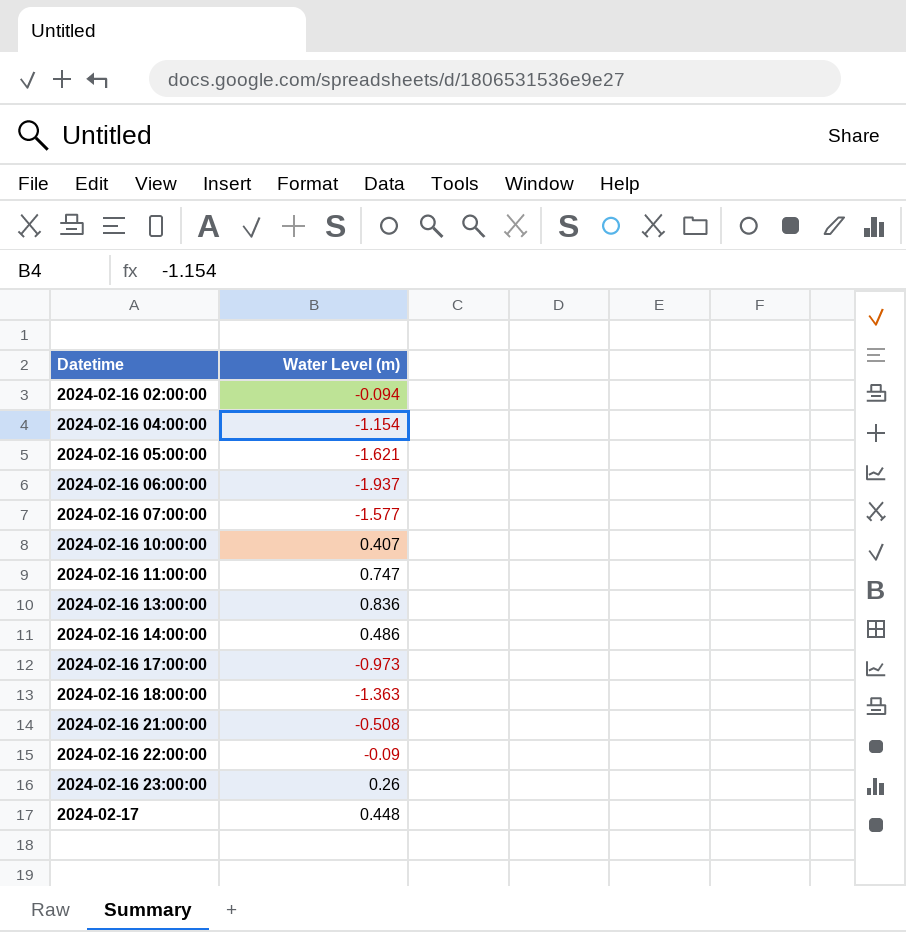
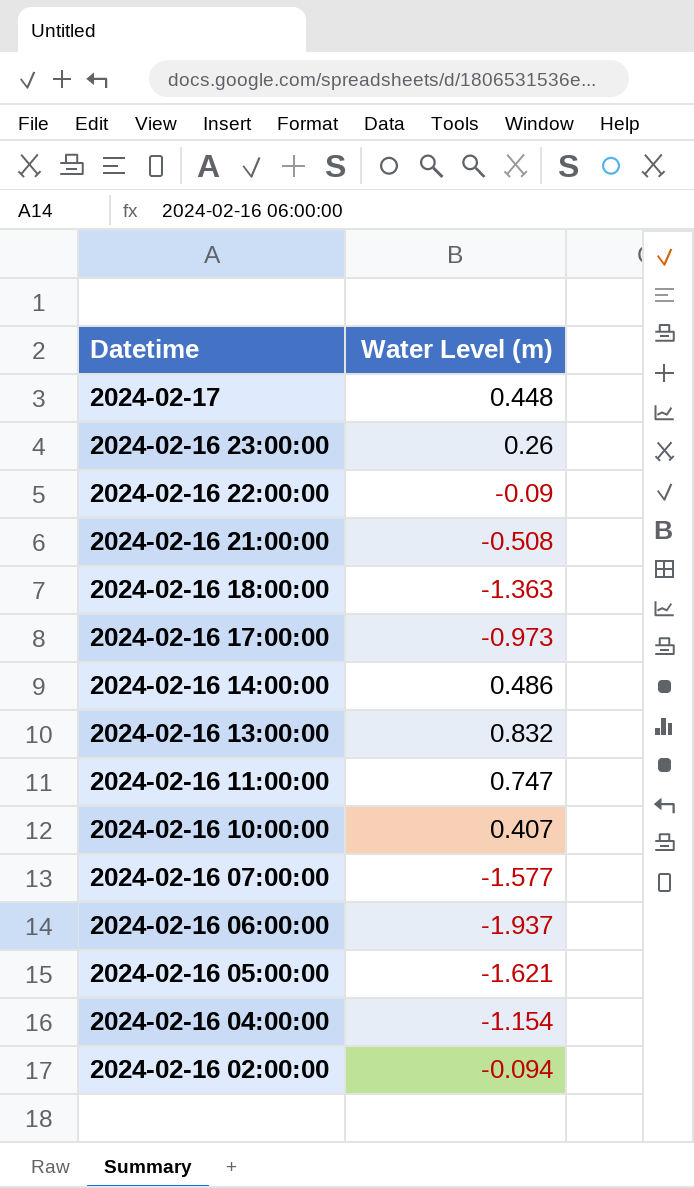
row order: Datetime ascending -> Datetime descending
2024-02-16 13:00:00 | Water Level (m): 0.836 -> 0.832

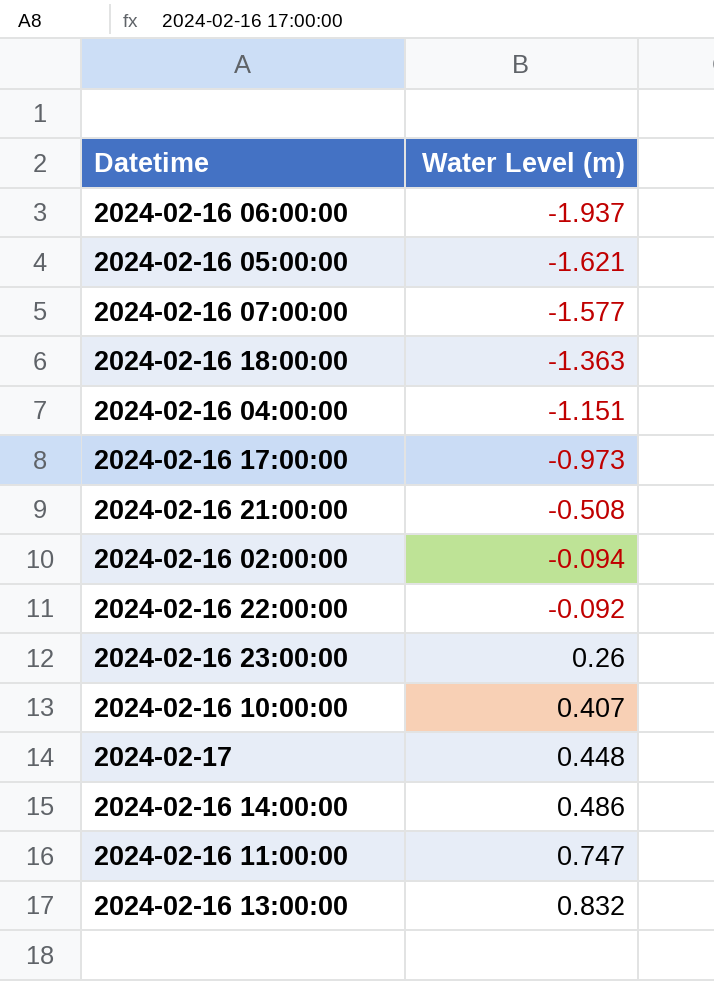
row order: Datetime descending -> Water Level (m) ascending
2024-02-16 04:00:00 | Water Level (m): -1.154 -> -1.151
2024-02-16 22:00:00 | Water Level (m): -0.09 -> -0.092

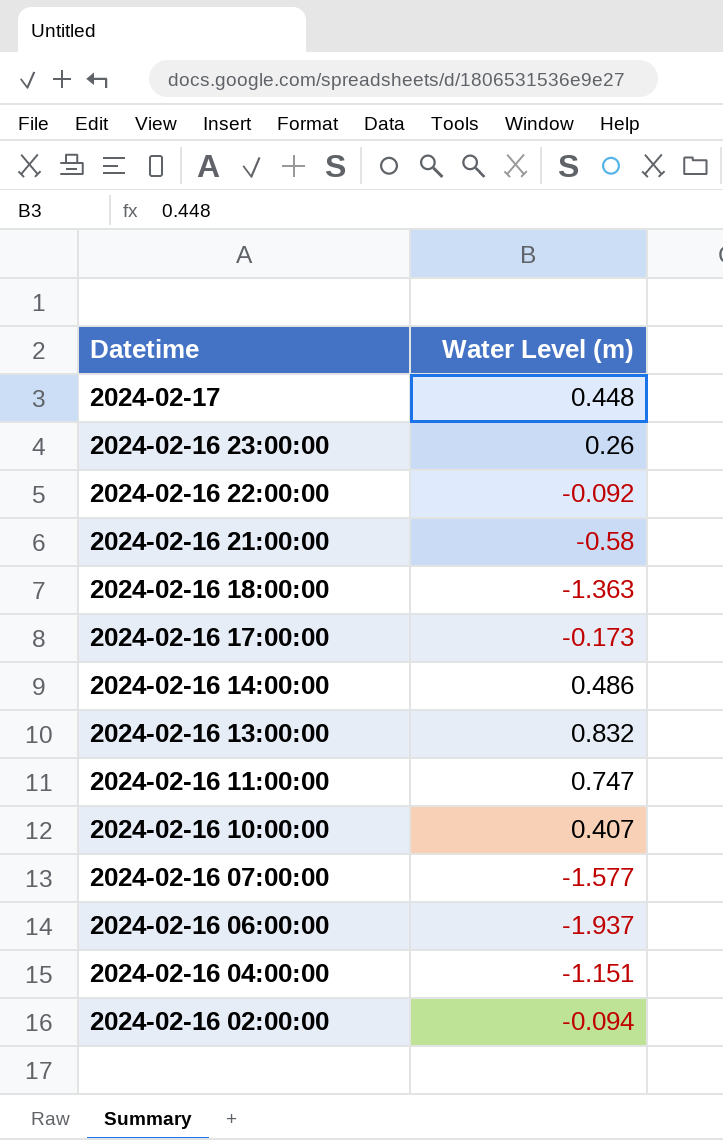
row order: Water Level (m) ascending -> Datetime descending
row 2024-02-16 05:00:00: -1.621 -> none
2024-02-16 21:00:00 | Water Level (m): -0.508 -> -0.58
2024-02-16 17:00:00 | Water Level (m): -0.973 -> -0.173

